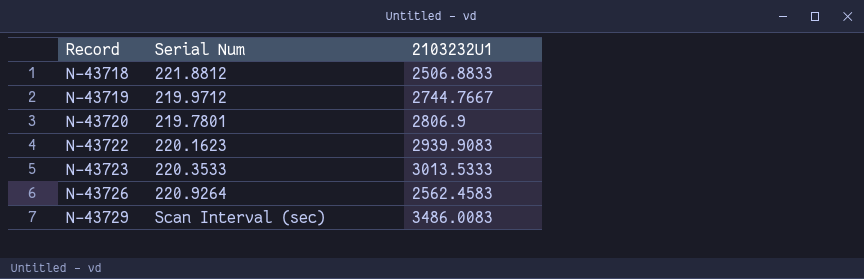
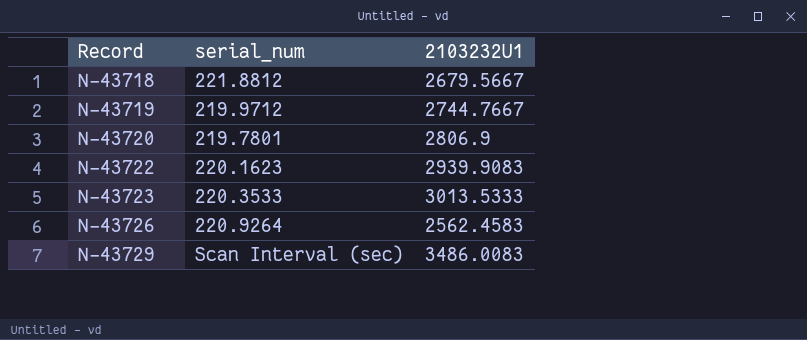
column name: Serial Num -> serial_num
N-43718 | 2103232U1: 2506.8833 -> 2679.5667

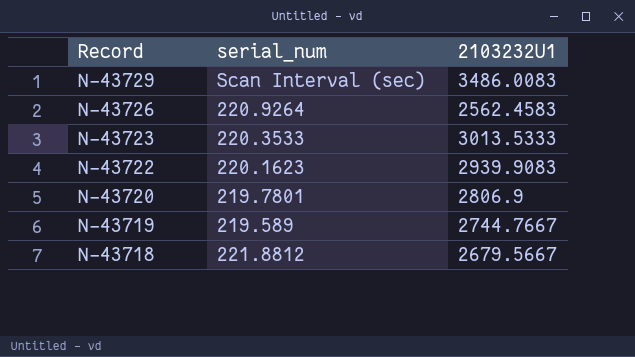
row order: Record ascending -> Record descending
N-43719 | serial_num: 219.9712 -> 219.589

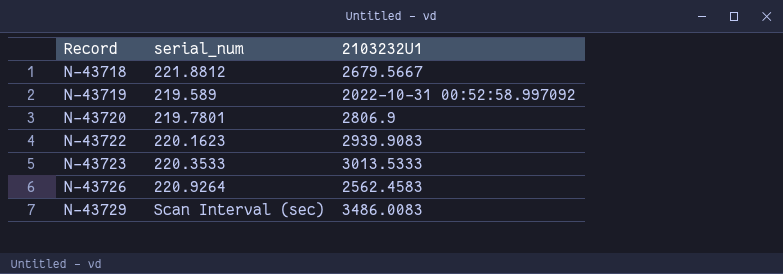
row order: Record descending -> Record ascending
N-43719 | 2103232U1: 2744.7667 -> 2022-10-31 00:52:58.997092

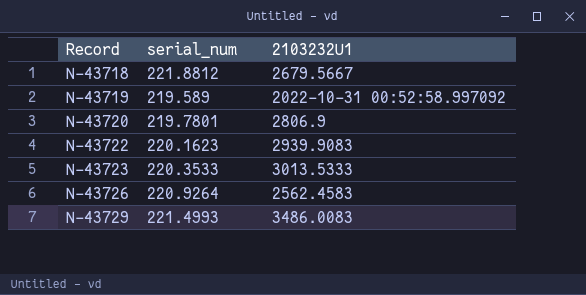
N-43729 | serial_num: Scan Interval (sec) -> 221.4993

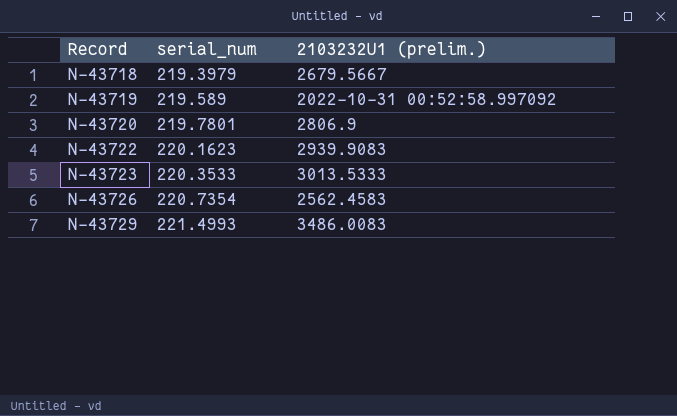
column name: 2103232U1 -> 2103232U1 (prelim.)
N-43718 | serial_num: 221.8812 -> 219.3979
N-43726 | serial_num: 220.9264 -> 220.7354

